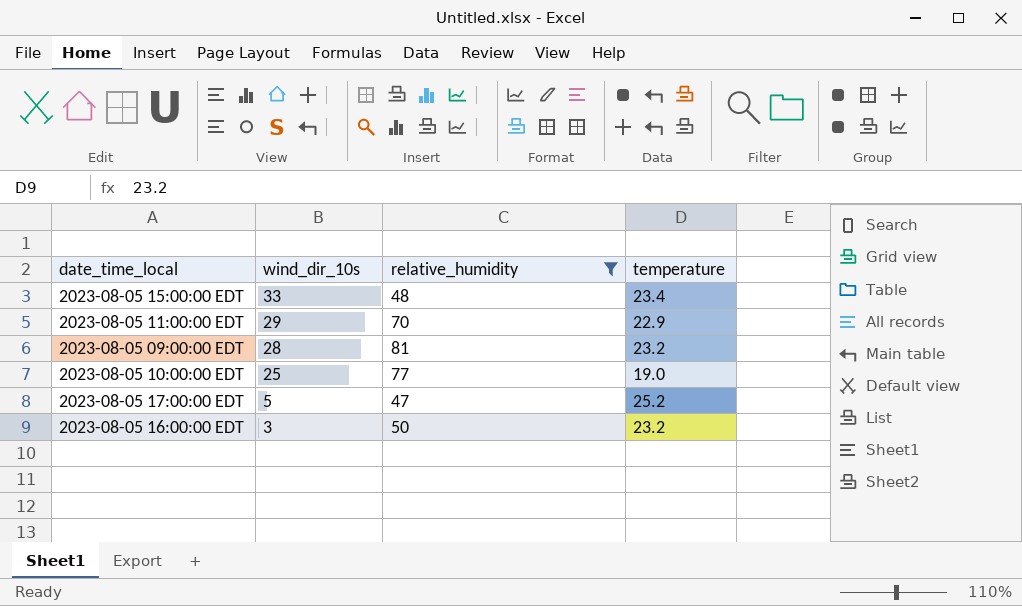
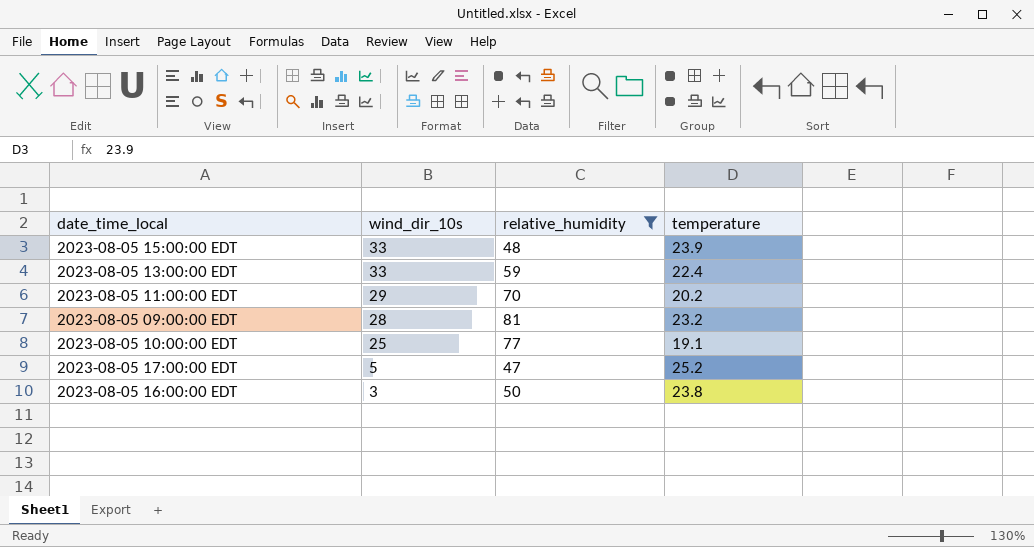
2023-08-05 15:00:00 EDT | temperature: 23.4 -> 23.9
row 2023-08-05 13:00:00 EDT: none -> 33 | 59 | 22.4
2023-08-05 11:00:00 EDT | temperature: 22.9 -> 20.2
2023-08-05 10:00:00 EDT | temperature: 19.0 -> 19.1
2023-08-05 16:00:00 EDT | temperature: 23.2 -> 23.8

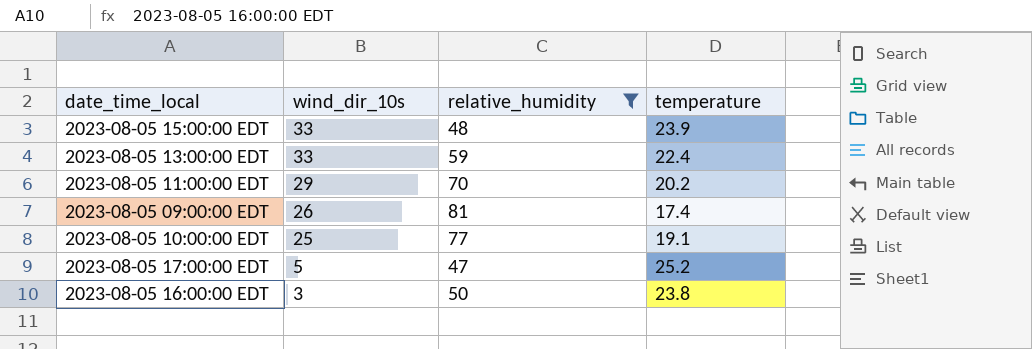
2023-08-05 09:00:00 EDT | wind_dir_10s: 28 -> 26
2023-08-05 09:00:00 EDT | temperature: 23.2 -> 17.4

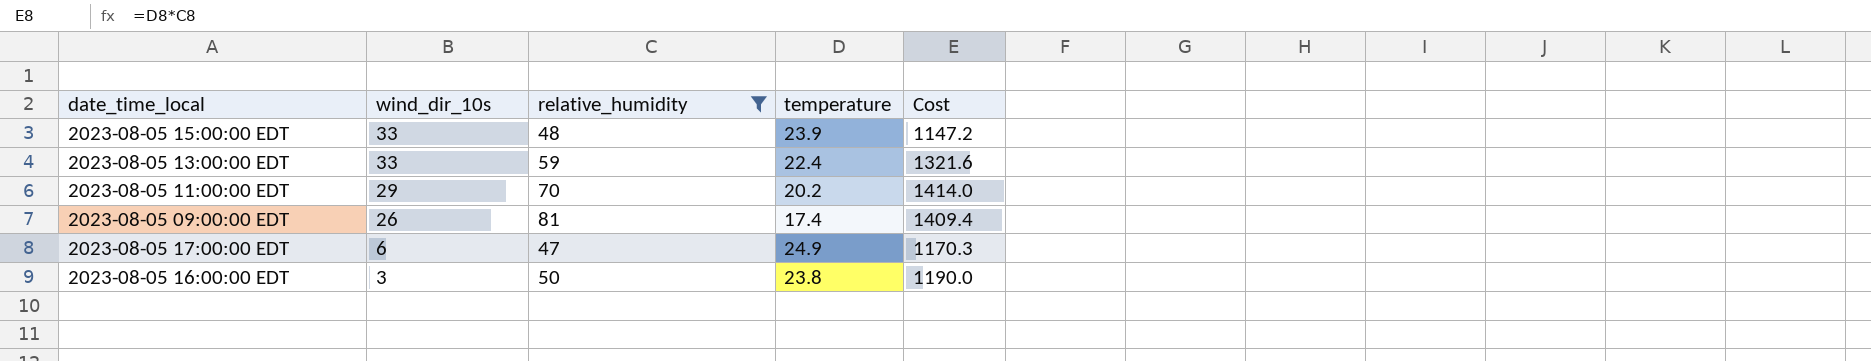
column Cost | formula: none -> [relative_humidity] * [temperature]
row 2023-08-05 10:00:00 EDT: 25 | 77 | 19.1 -> none
2023-08-05 17:00:00 EDT | wind_dir_10s: 5 -> 6
2023-08-05 17:00:00 EDT | temperature: 25.2 -> 24.9

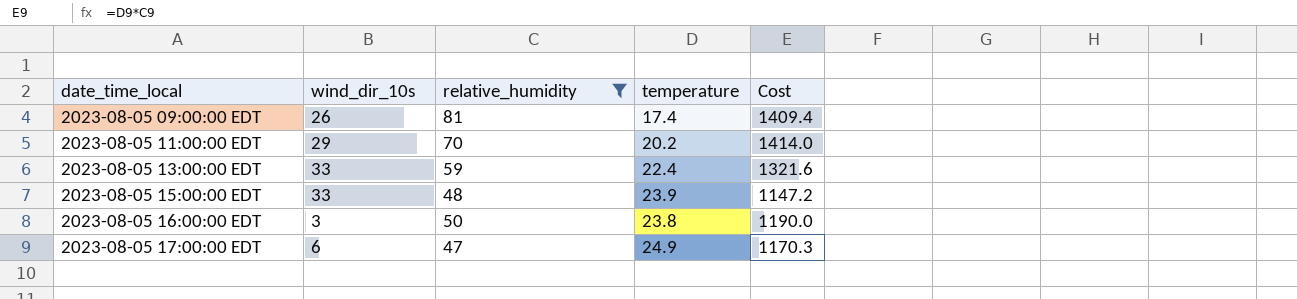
row order: wind_dir_10s descending -> date_time_local ascending

